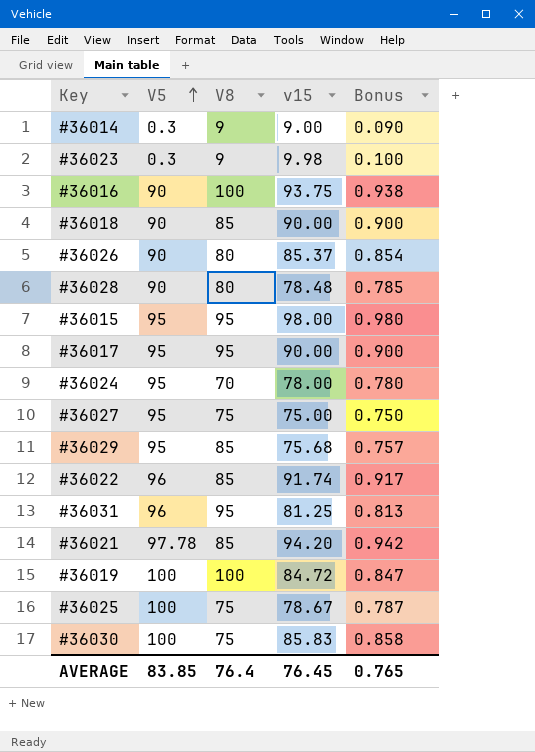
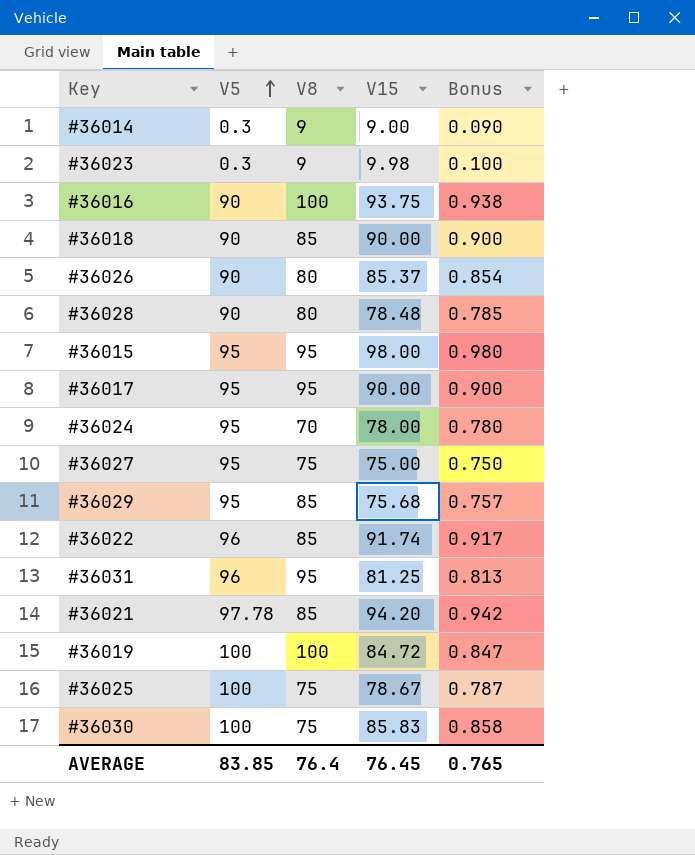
column name: v15 -> V15

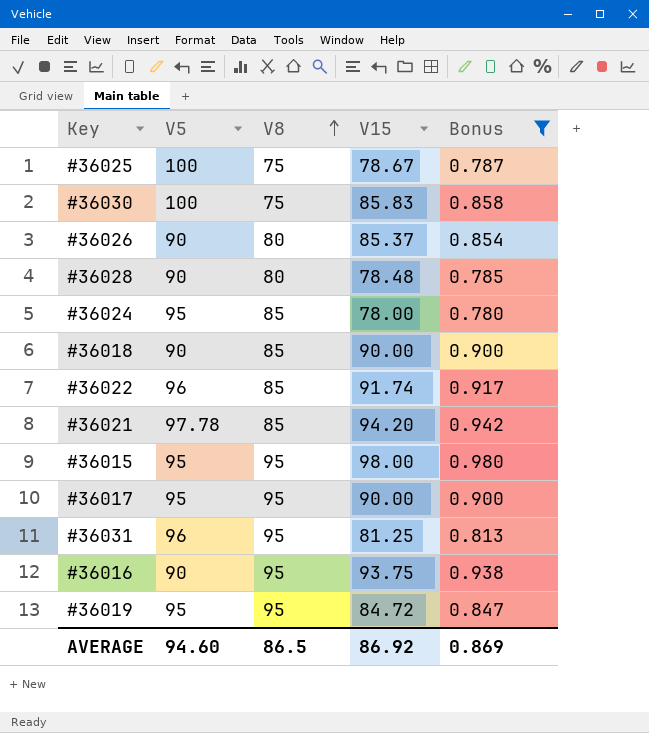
filter: none -> Bonus >= 0.780
row order: V5 ascending -> V8 ascending
#36024 | V8: 70 -> 85
#36016 | V8: 100 -> 95
#36019 | V5: 100 -> 95
#36019 | V8: 100 -> 95
AVERAGE | V5: 83.85 -> 94.60
AVERAGE | V8: 76.4 -> 86.5
AVERAGE | V15: 76.45 -> 86.92
AVERAGE | Bonus: 0.765 -> 0.869

